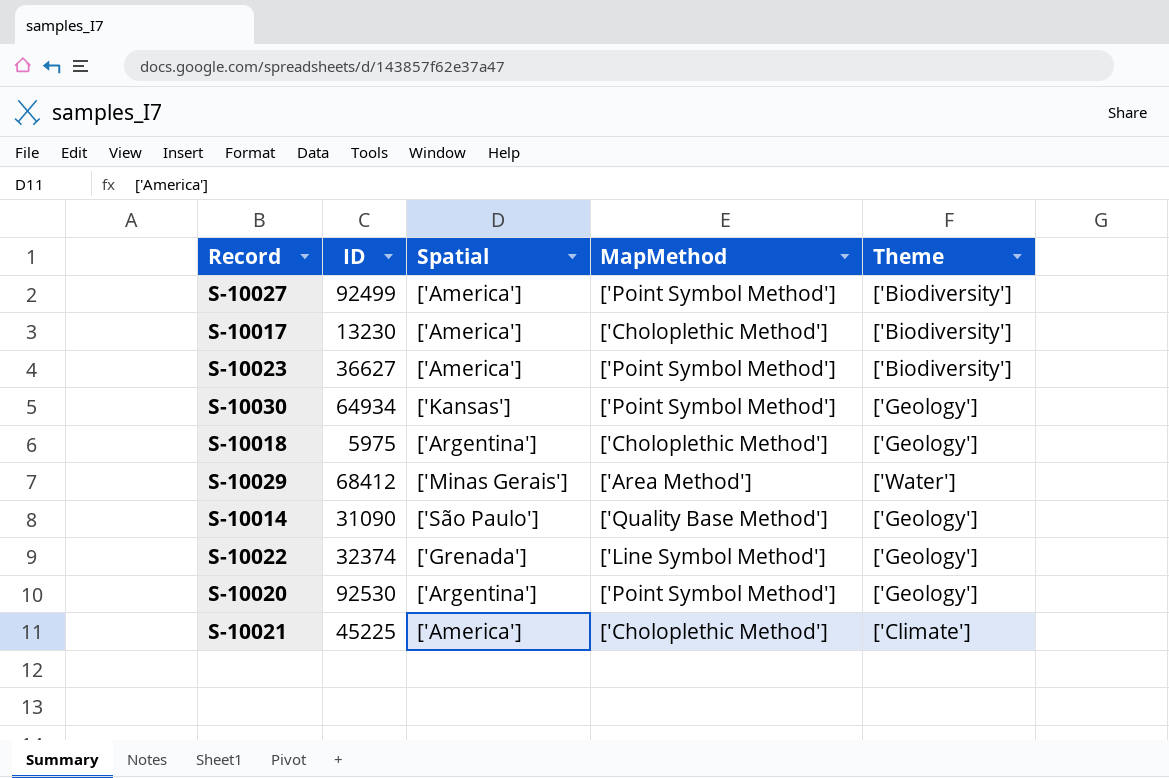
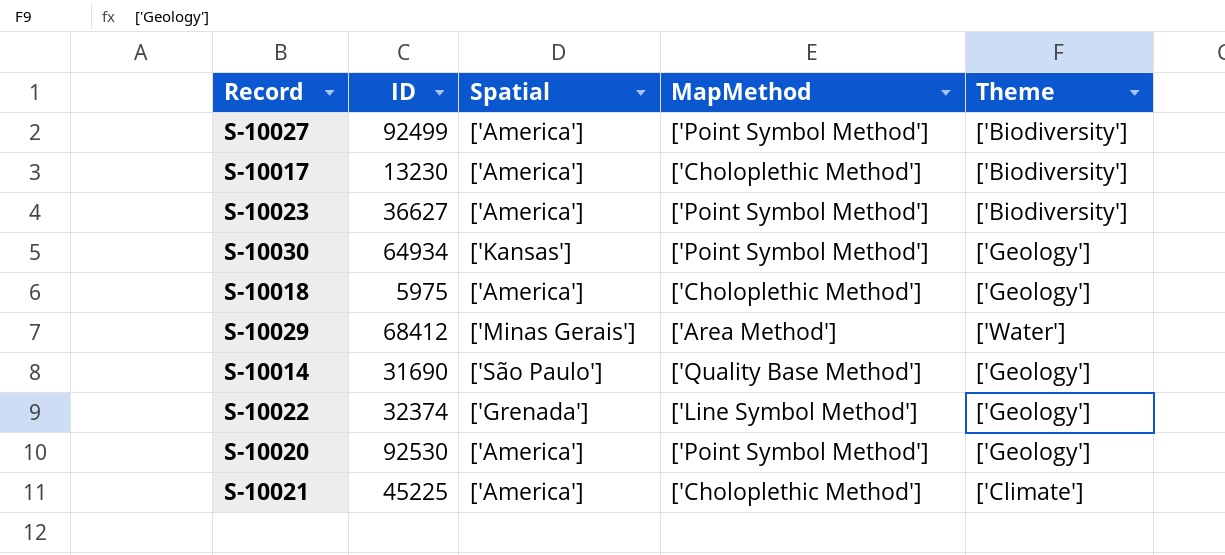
S-10018 | Spatial: ['Argentina'] -> ['America']
S-10014 | ID: 31090 -> 31690
S-10020 | Spatial: ['Argentina'] -> ['America']

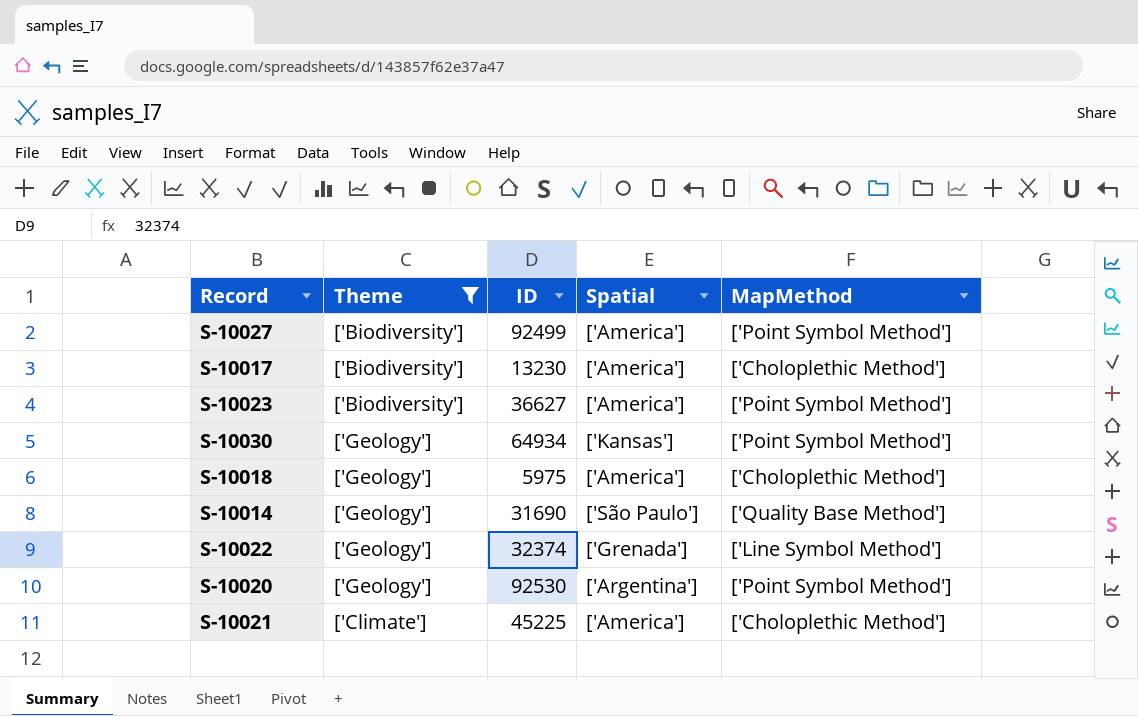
filter: none -> Theme != ['Water']
column Theme | position: 5 -> 2
S-10020 | Spatial: ['America'] -> ['Argentina']

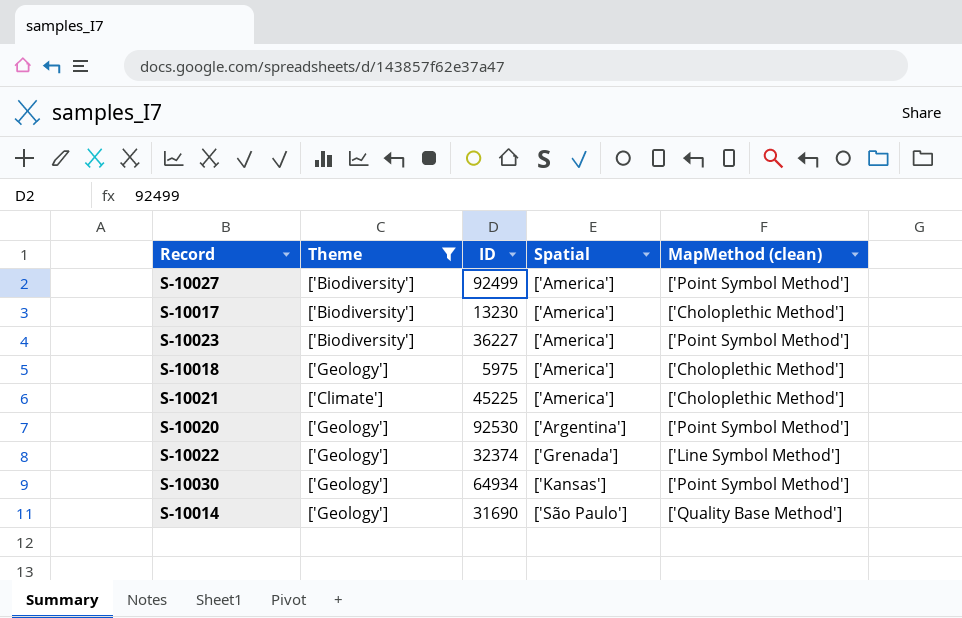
row order: none -> Spatial ascending
column name: MapMethod -> MapMethod (clean)
S-10023 | ID: 36627 -> 36227

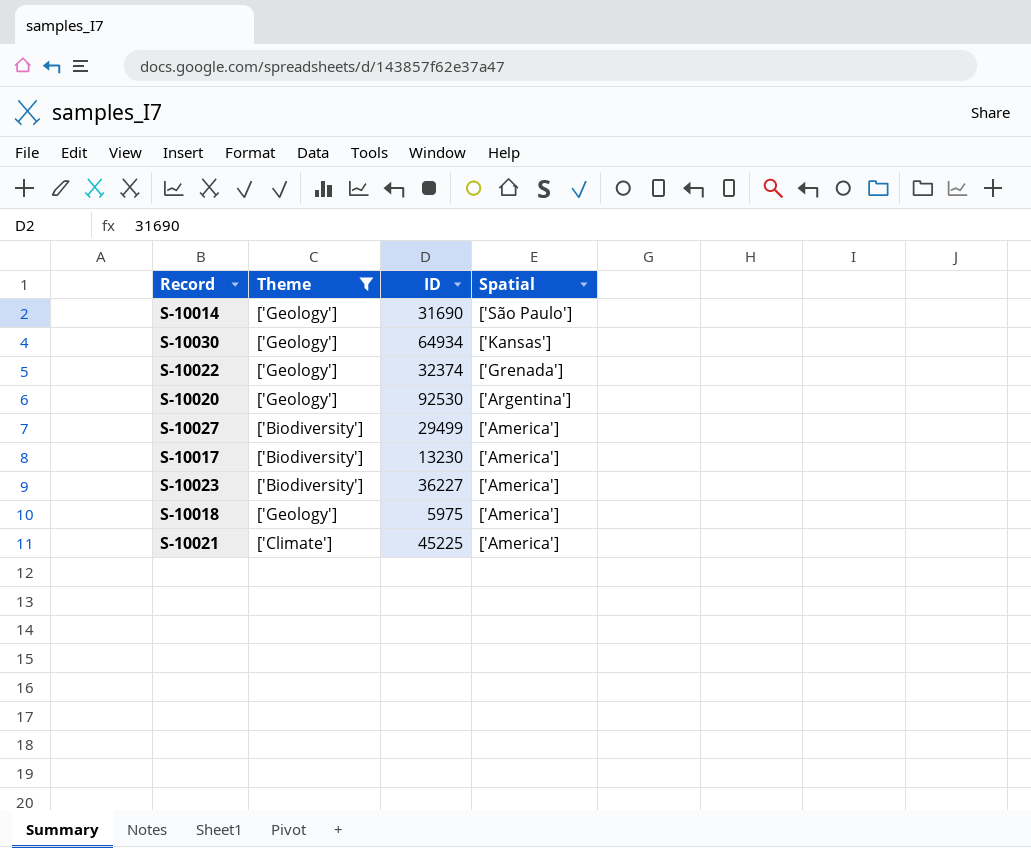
row order: Spatial ascending -> Spatial descending
column MapMethod (clean) | position: 5 -> none
S-10027 | ID: 92499 -> 29499

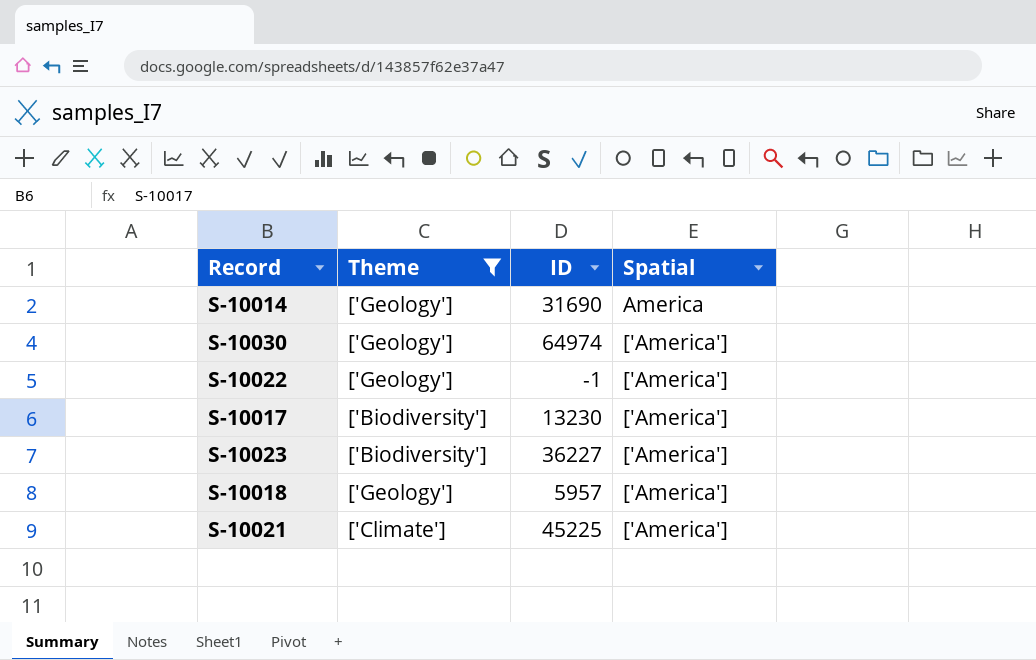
row S-10020: ['Geology'] | 92530 | ['Argentina'] -> none
row S-10027: ['Biodiversity'] | 29499 | ['America'] -> none
S-10014 | Spatial: ['São Paulo'] -> America
S-10030 | ID: 64934 -> 64974
S-10030 | Spatial: ['Kansas'] -> ['America']
S-10022 | ID: 32374 -> -1
S-10022 | Spatial: ['Grenada'] -> ['America']
S-10018 | ID: 5975 -> 5957

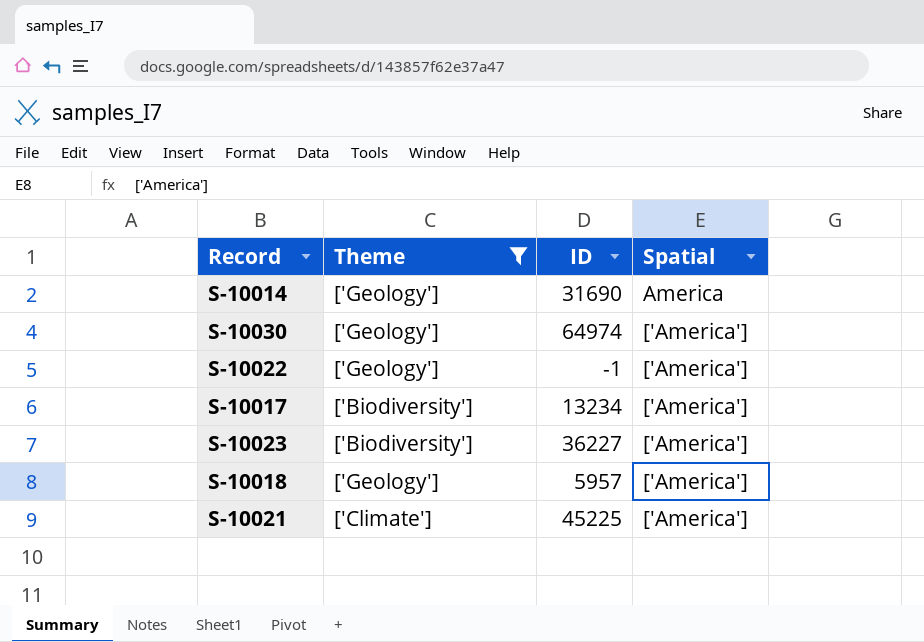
S-10017 | ID: 13230 -> 13234

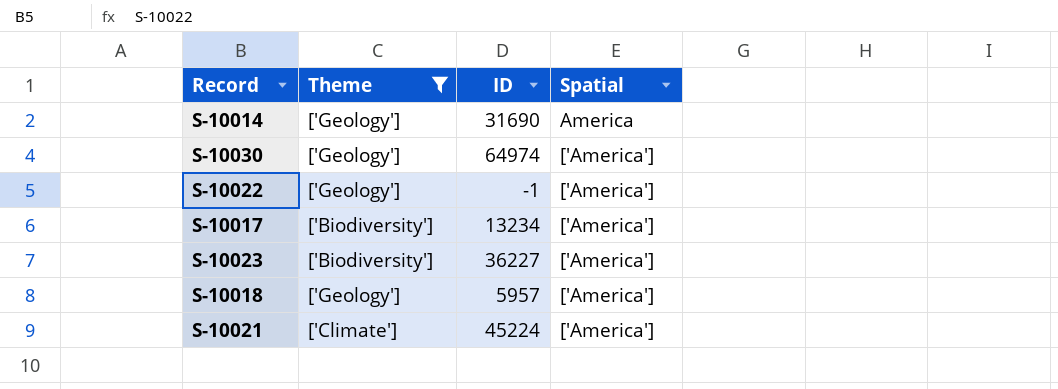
S-10021 | ID: 45225 -> 45224

